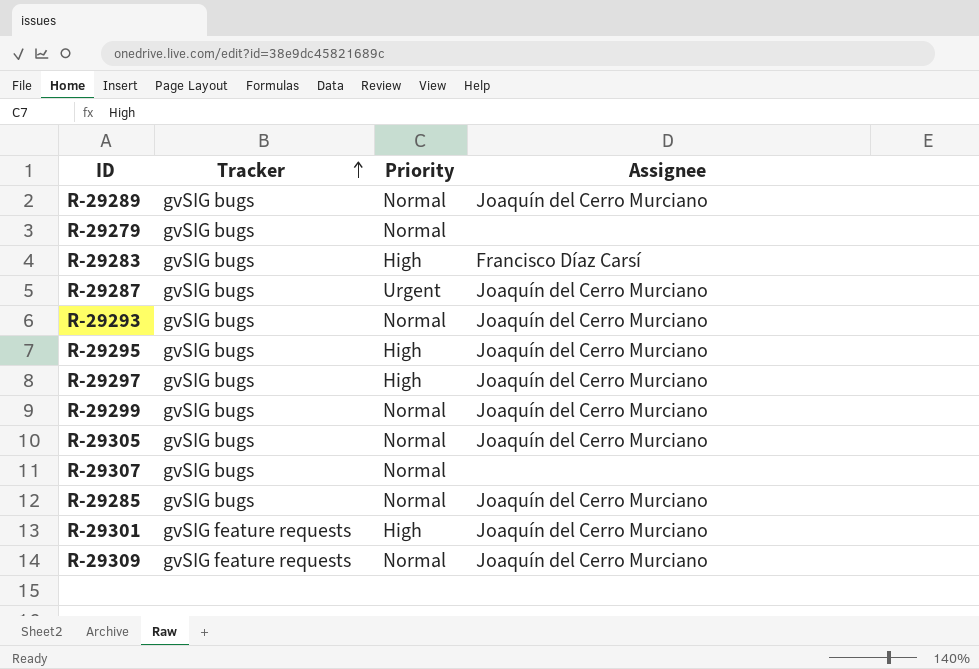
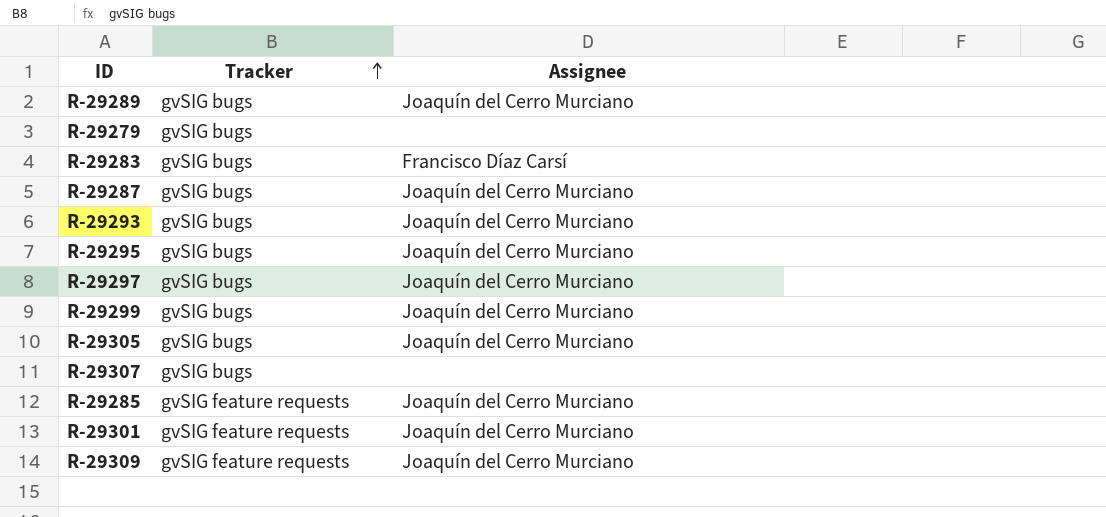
column Priority | position: 3 -> none
R-29285 | Tracker: gvSIG bugs -> gvSIG feature requests

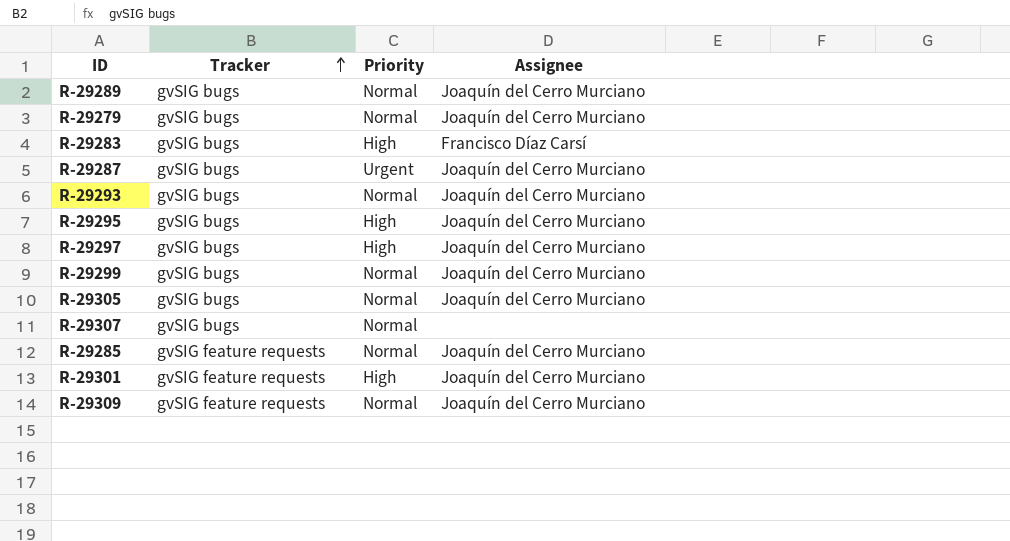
column Priority | position: none -> 3
R-29279 | Assignee: none -> Joaquín del Cerro Murciano

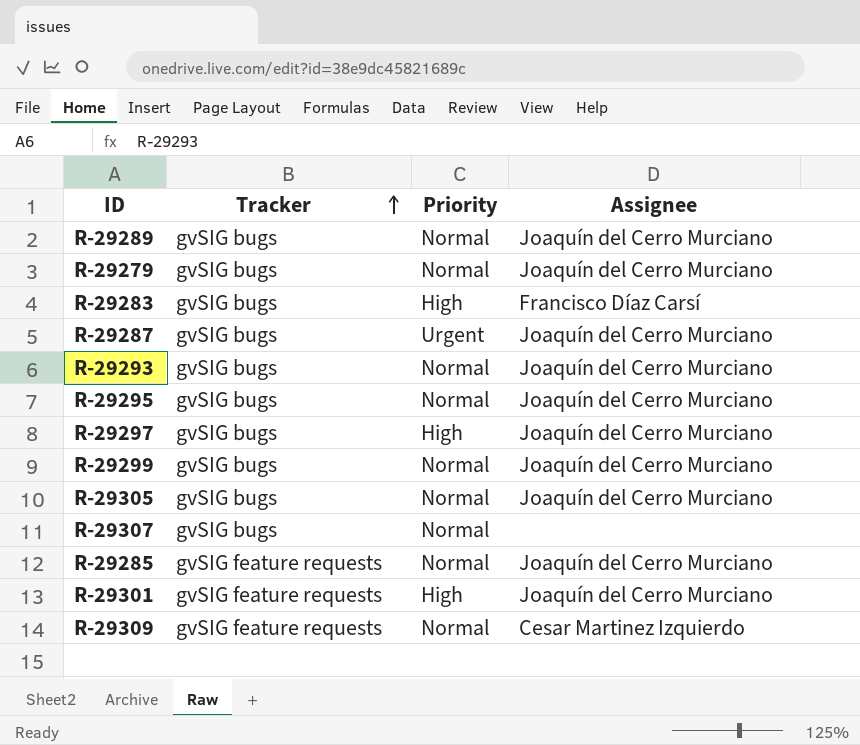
R-29295 | Priority: High -> Normal
R-29309 | Assignee: Joaquín del Cerro Murciano -> Cesar Martinez Izquierdo

